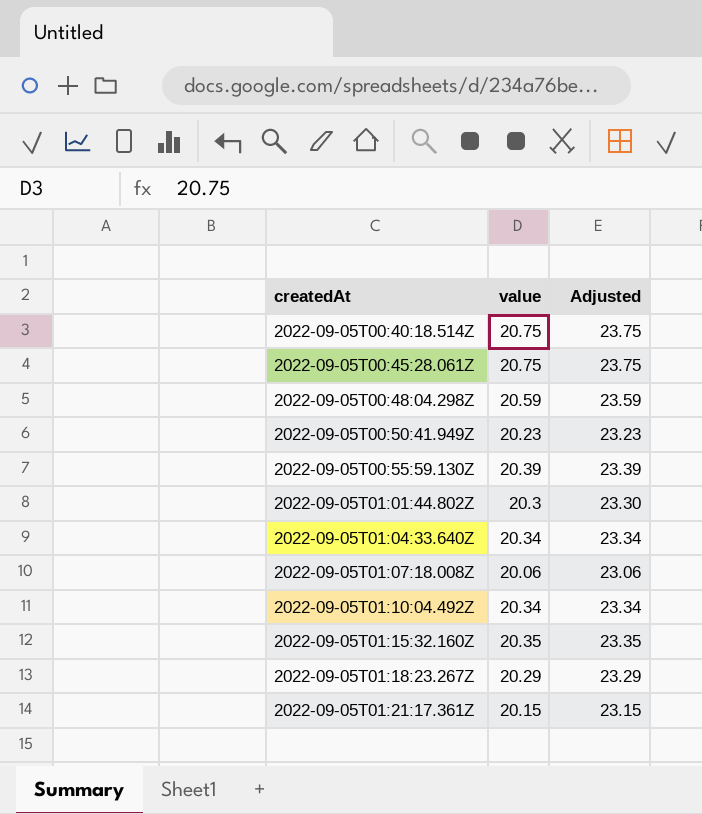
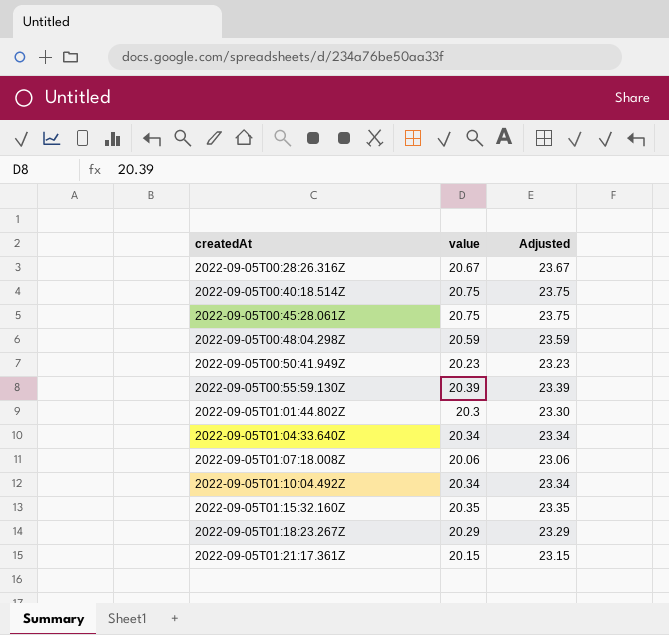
row 2022-09-05T00:28:26.316Z: none -> 20.67 | 23.67

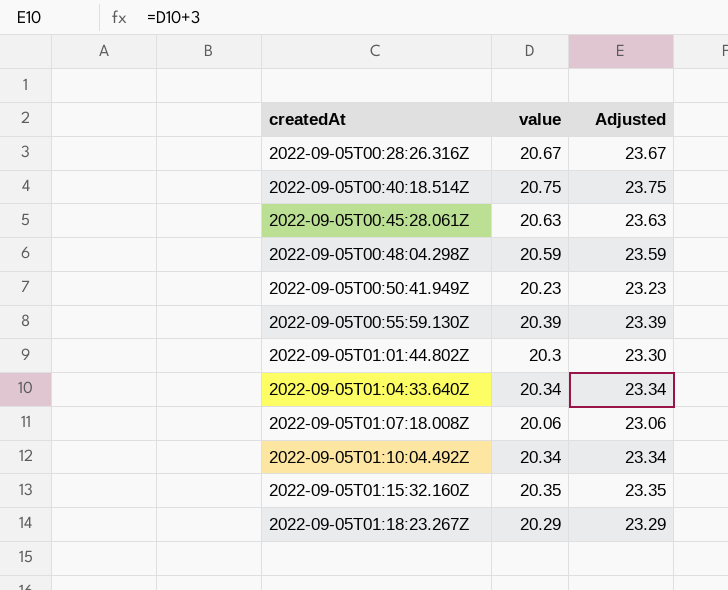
row 2022-09-05T01:21:17.361Z: 20.15 | 23.15 -> none
2022-09-05T00:45:28.061Z | value: 20.75 -> 20.63
2022-09-05T00:45:28.061Z | Adjusted: 23.75 -> 23.63

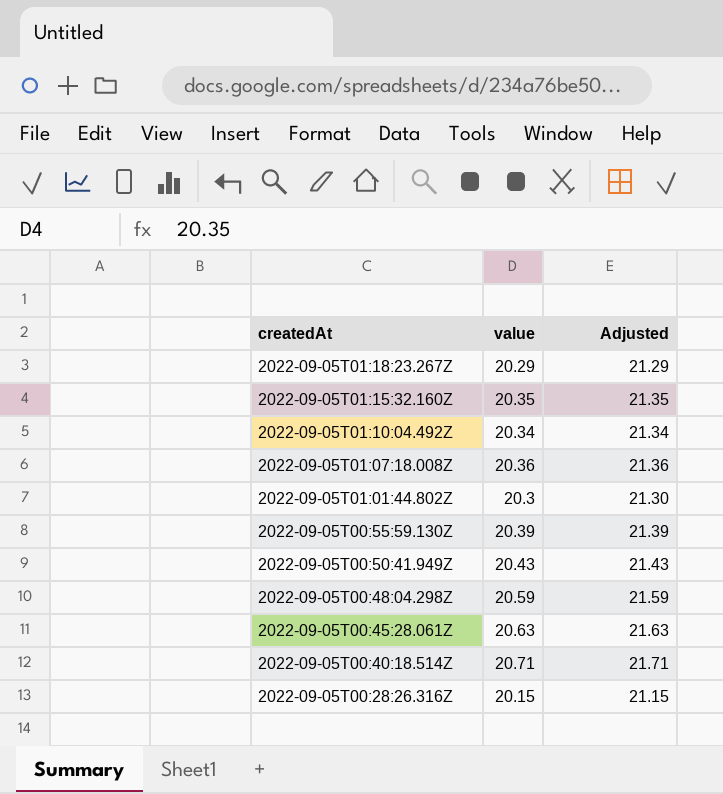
row order: createdAt ascending -> createdAt descending
column Adjusted | formula: [value] + 3 -> [value] + 1
row 2022-09-05T01:04:33.640Z: 20.34 | 23.34 -> none
2022-09-05T01:07:18.008Z | value: 20.06 -> 20.36
2022-09-05T00:50:41.949Z | value: 20.23 -> 20.43
2022-09-05T00:40:18.514Z | value: 20.75 -> 20.71
2022-09-05T00:28:26.316Z | value: 20.67 -> 20.15

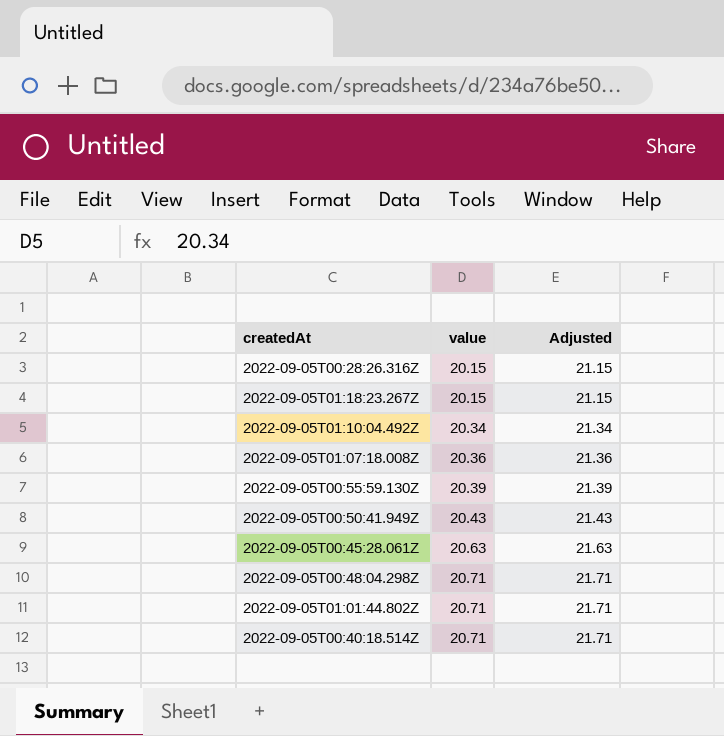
row order: createdAt descending -> value ascending
row 2022-09-05T01:15:32.160Z: 20.35 | 21.35 -> none
2022-09-05T01:18:23.267Z | value: 20.29 -> 20.15
2022-09-05T01:18:23.267Z | Adjusted: 21.29 -> 21.15
2022-09-05T00:48:04.298Z | value: 20.59 -> 20.71
2022-09-05T00:48:04.298Z | Adjusted: 21.59 -> 21.71
2022-09-05T01:01:44.802Z | value: 20.3 -> 20.71
2022-09-05T01:01:44.802Z | Adjusted: 21.30 -> 21.71

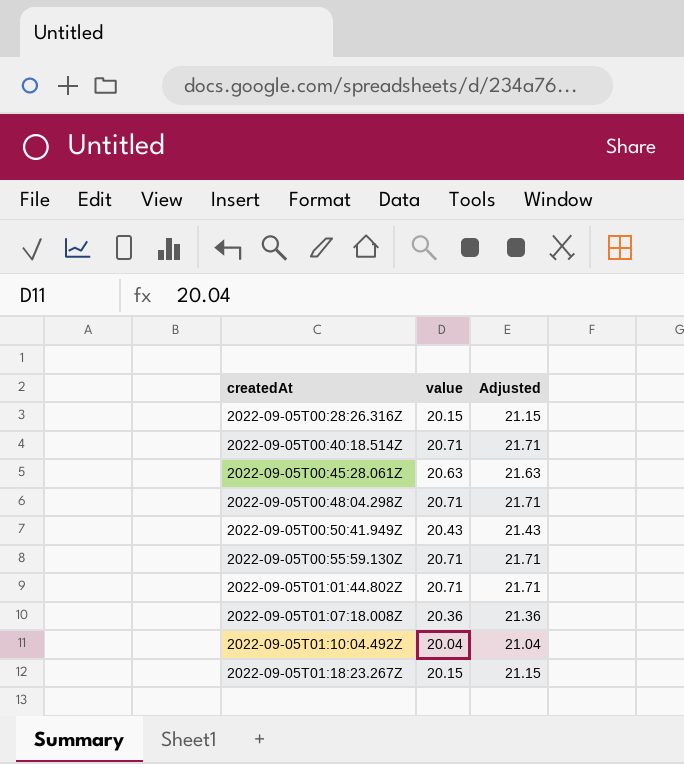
row order: value ascending -> createdAt ascending
2022-09-05T00:55:59.130Z | value: 20.39 -> 20.71
2022-09-05T00:55:59.130Z | Adjusted: 21.39 -> 21.71
2022-09-05T01:10:04.492Z | value: 20.34 -> 20.04
2022-09-05T01:10:04.492Z | Adjusted: 21.34 -> 21.04

